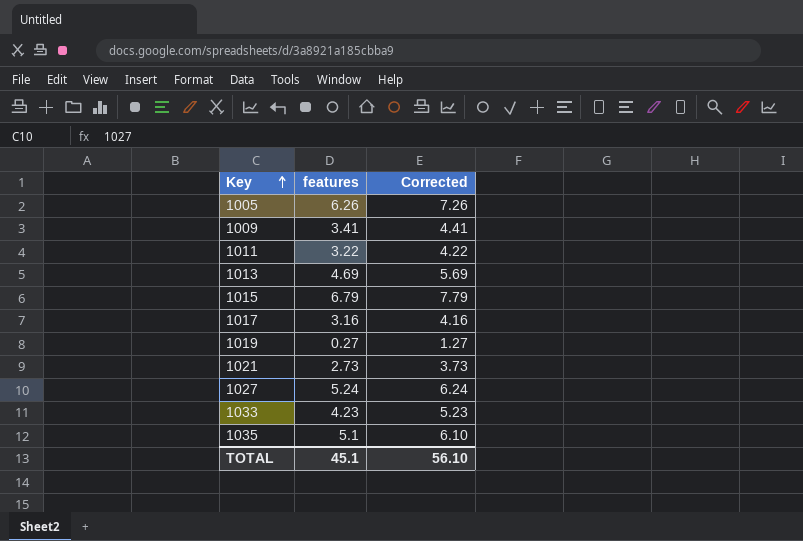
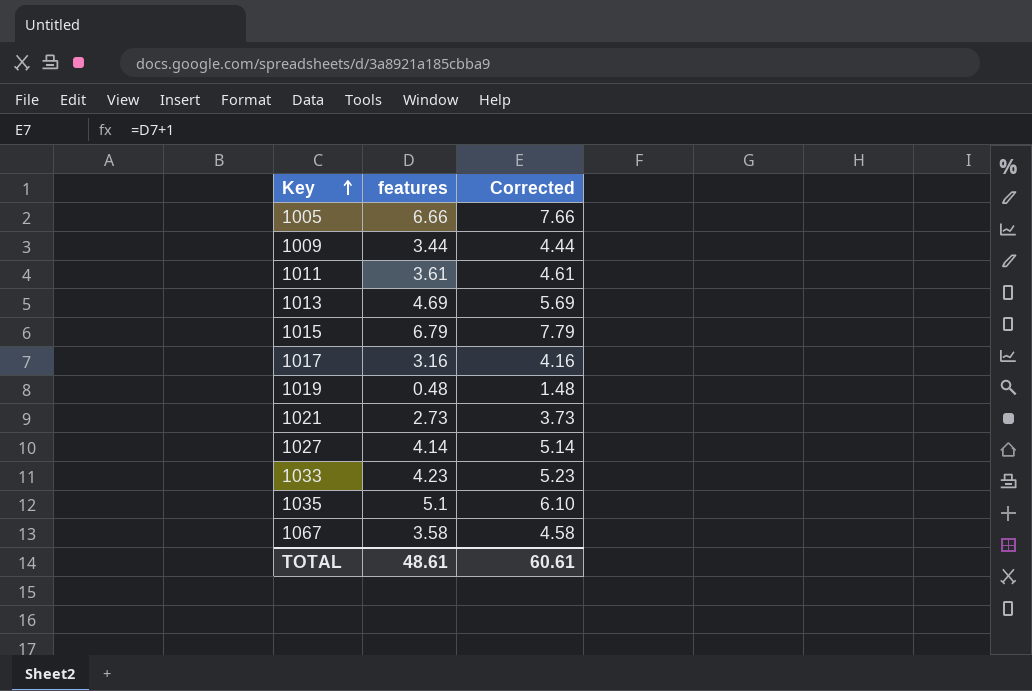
1005 | features: 6.26 -> 6.66
1005 | Corrected: 7.26 -> 7.66
1009 | features: 3.41 -> 3.44
1009 | Corrected: 4.41 -> 4.44
1011 | features: 3.22 -> 3.61
1011 | Corrected: 4.22 -> 4.61
1019 | features: 0.27 -> 0.48
1019 | Corrected: 1.27 -> 1.48
1027 | features: 5.24 -> 4.14
1027 | Corrected: 6.24 -> 5.14
row 1067: none -> 3.58 | 4.58
TOTAL | features: 45.1 -> 48.61
TOTAL | Corrected: 56.10 -> 60.61

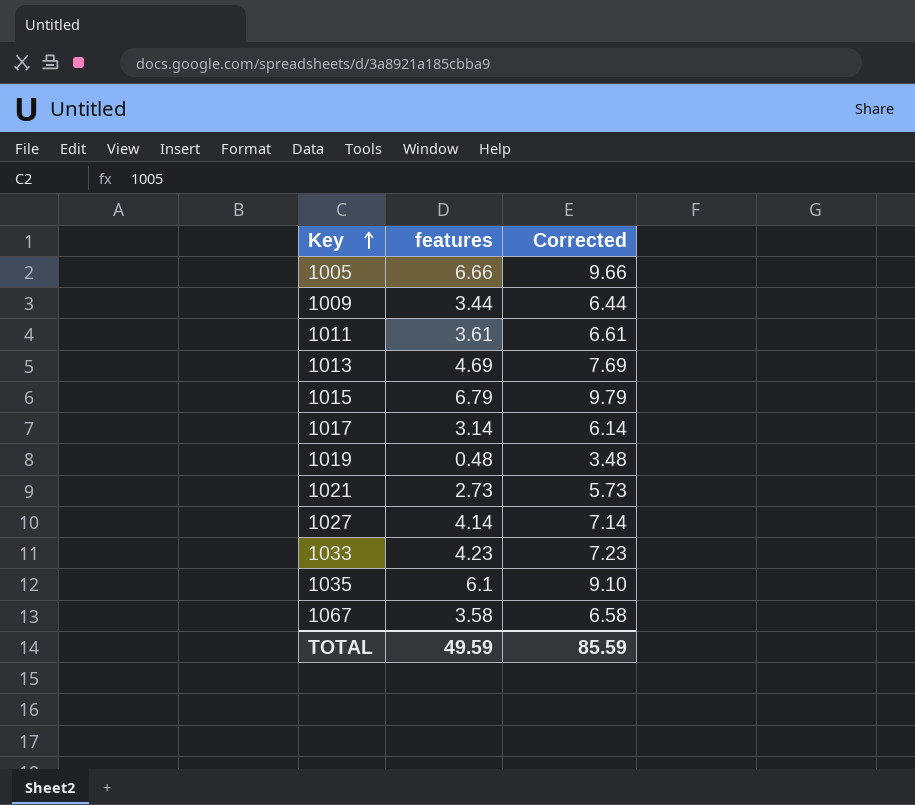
column Corrected | formula: [features] + 1 -> [features] + 3
1017 | features: 3.16 -> 3.14
1035 | features: 5.1 -> 6.1
TOTAL | features: 48.61 -> 49.59
TOTAL | Corrected: 60.61 -> 85.59

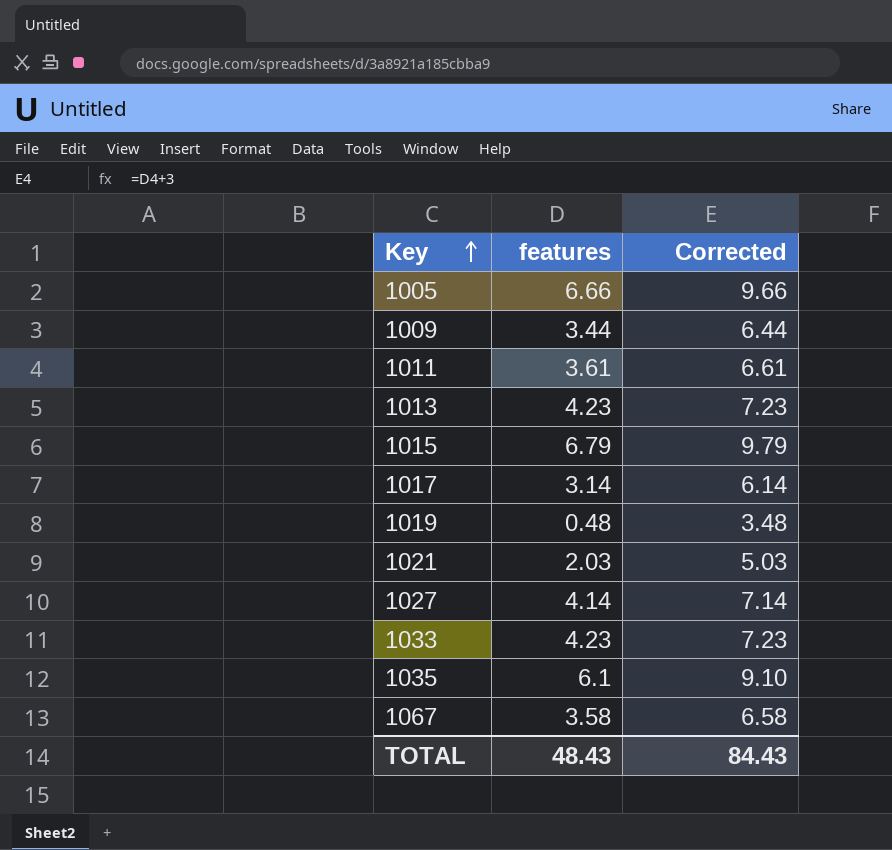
1013 | features: 4.69 -> 4.23
1013 | Corrected: 7.69 -> 7.23
1021 | features: 2.73 -> 2.03
1021 | Corrected: 5.73 -> 5.03
TOTAL | features: 49.59 -> 48.43
TOTAL | Corrected: 85.59 -> 84.43

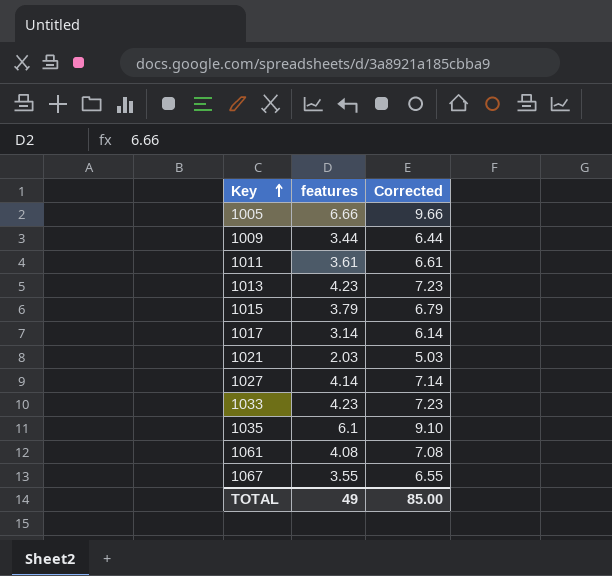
row 1019: 0.48 | 3.48 -> none
1015 | features: 6.79 -> 3.79
1015 | Corrected: 9.79 -> 6.79
row 1061: none -> 4.08 | 7.08
1067 | features: 3.58 -> 3.55
1067 | Corrected: 6.58 -> 6.55
TOTAL | features: 48.43 -> 49
TOTAL | Corrected: 84.43 -> 85.00

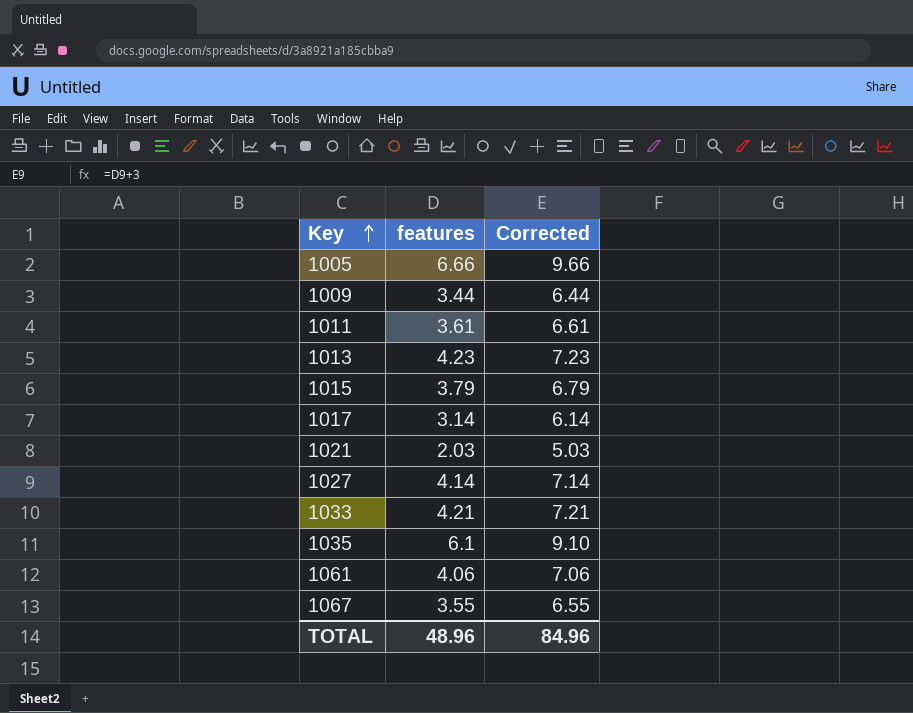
1033 | features: 4.23 -> 4.21
1033 | Corrected: 7.23 -> 7.21
1061 | features: 4.08 -> 4.06
1061 | Corrected: 7.08 -> 7.06
TOTAL | features: 49 -> 48.96
TOTAL | Corrected: 85.00 -> 84.96

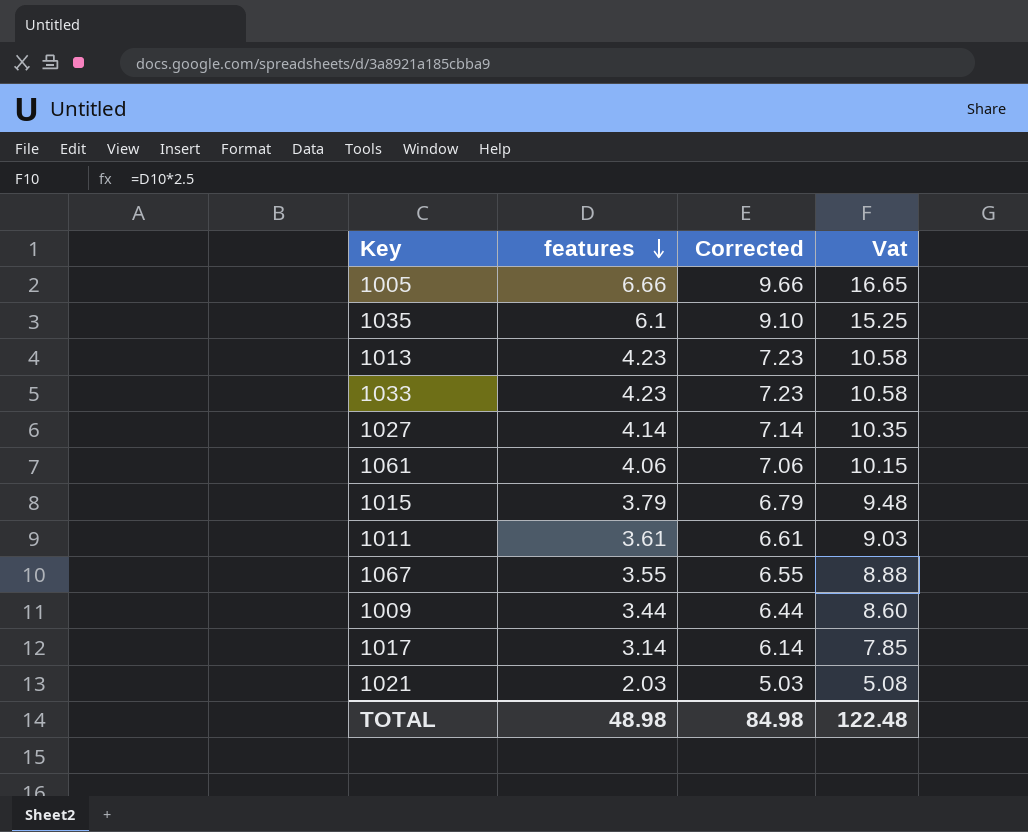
row order: Key ascending -> features descending
column Vat | formula: none -> [features] * 2.5
1033 | features: 4.21 -> 4.23
1033 | Corrected: 7.21 -> 7.23
TOTAL | features: 48.96 -> 48.98
TOTAL | Corrected: 84.96 -> 84.98

